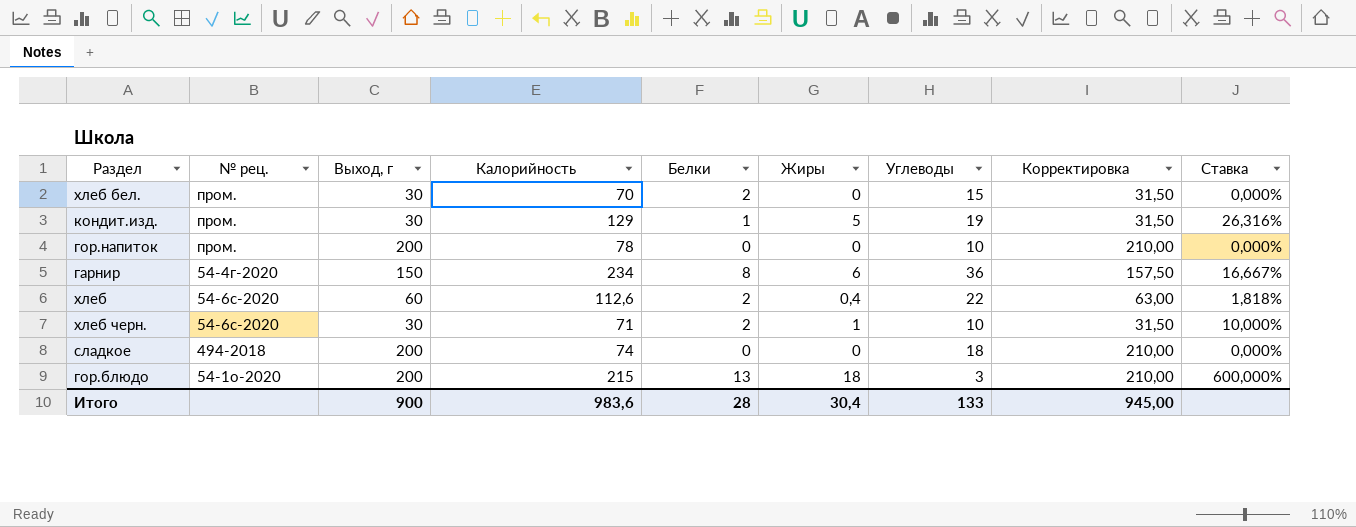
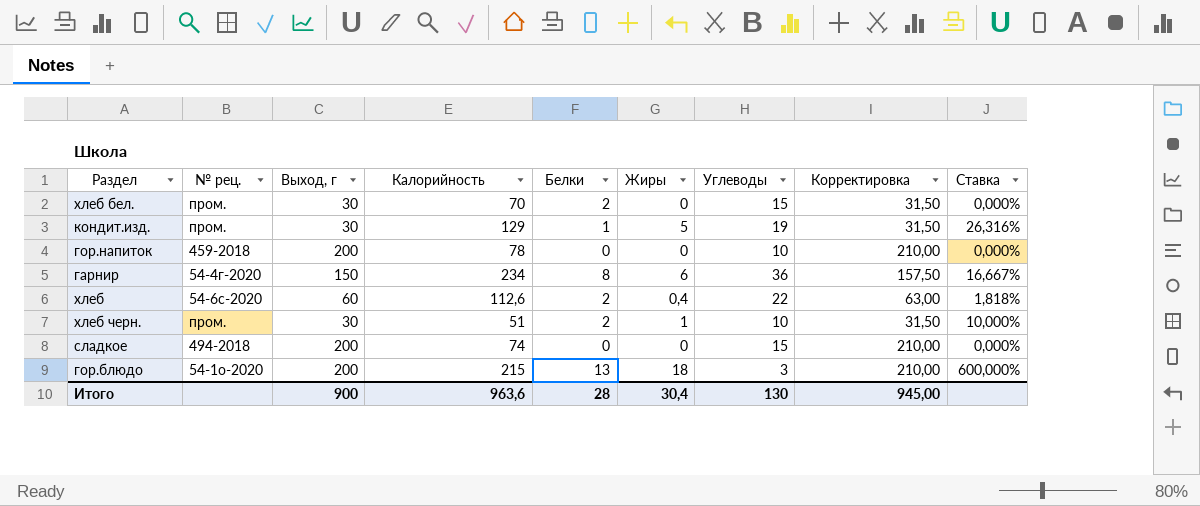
гор.напиток | № рец.: пром. -> 459-2018
хлеб черн. | № рец.: 54-6с-2020 -> пром.
хлеб черн. | Калорийность: 71 -> 51
сладкое | Углеводы: 18 -> 15
Итого | Калорийность: 983,6 -> 963,6
Итого | Углеводы: 133 -> 130

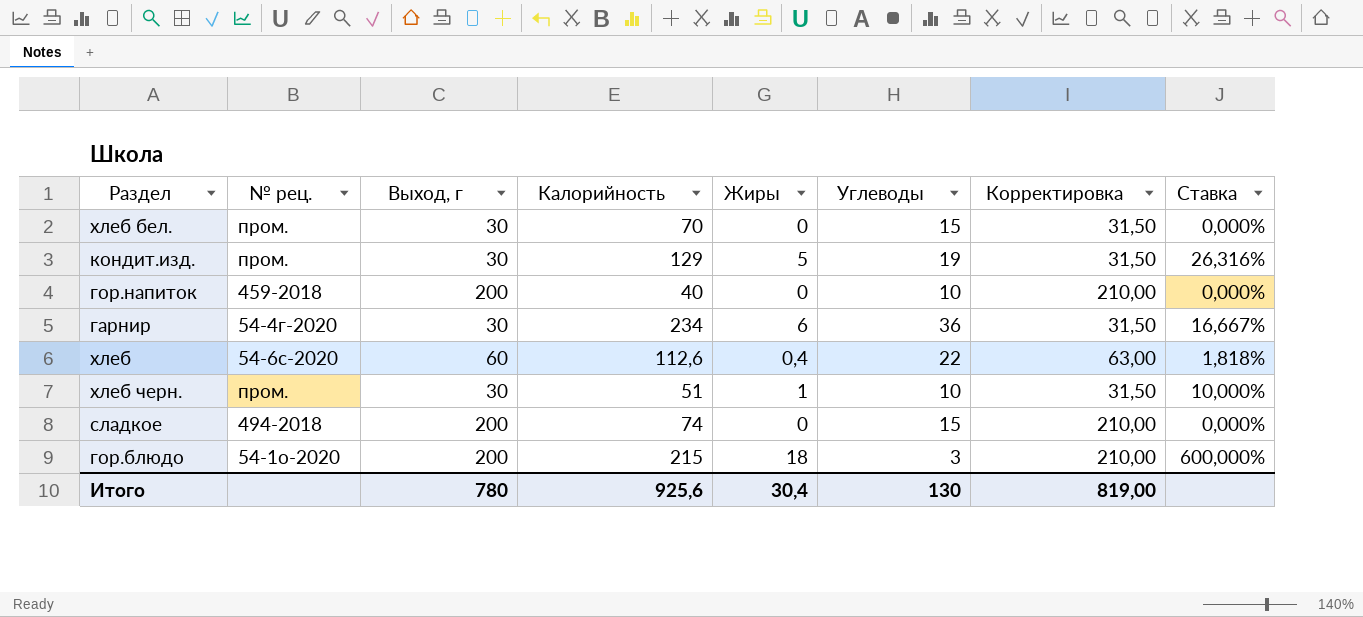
column Белки | position: 5 -> none
гор.напиток | Калорийность: 78 -> 40
гарнир | Выход, г: 150 -> 30
гарнир | Корректировка: 157,50 -> 31,50
Итого | Выход, г: 900 -> 780
Итого | Калорийность: 963,6 -> 925,6
Итого | Корректировка: 945,00 -> 819,00

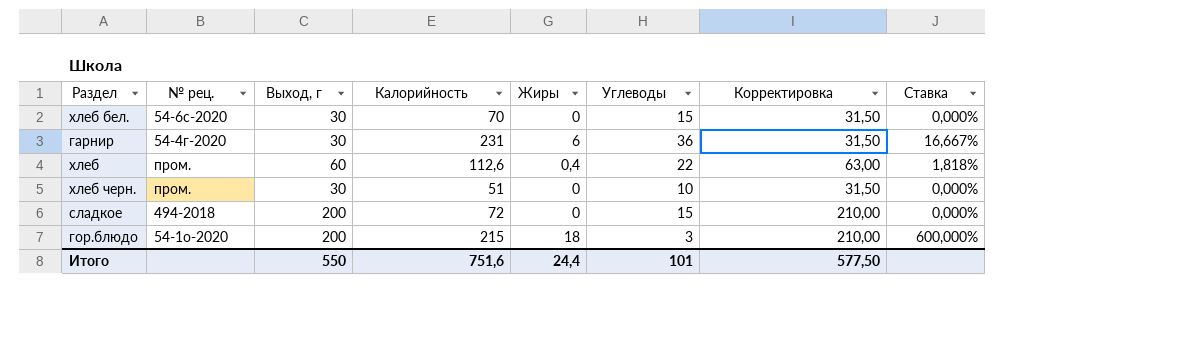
row кондит.изд.: пром. | 30 | 129 | 5 | 19 | 31,50 | 26,316% -> none
row гор.напиток: 459-2018 | 200 | 40 | 0 | 10 | 210,00 | 0,000% -> none
хлеб бел. | № рец.: пром. -> 54-6с-2020
гарнир | Калорийность: 234 -> 231
хлеб | № рец.: 54-6с-2020 -> пром.
хлеб черн. | Жиры: 1 -> 0
хлеб черн. | Ставка: 10,000% -> 0,000%
сладкое | Калорийность: 74 -> 72
Итого | Выход, г: 780 -> 550
Итого | Калорийность: 925,6 -> 751,6
Итого | Жиры: 30,4 -> 24,4
Итого | Углеводы: 130 -> 101
Итого | Корректировка: 819,00 -> 577,50

